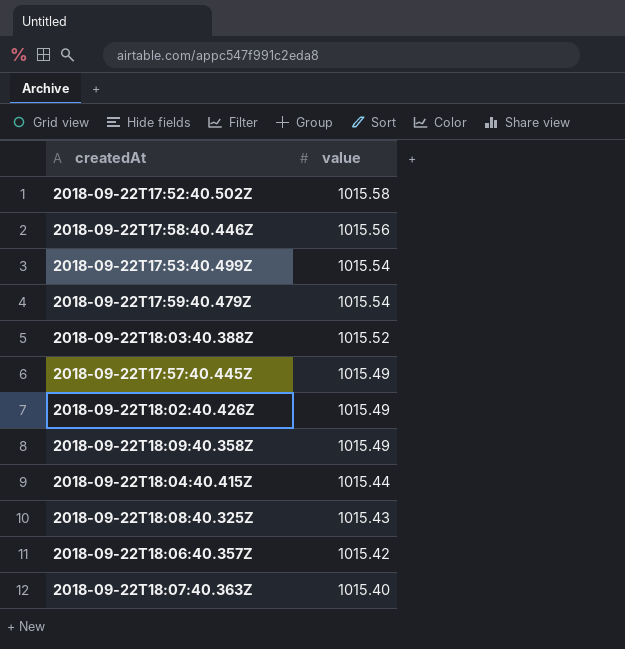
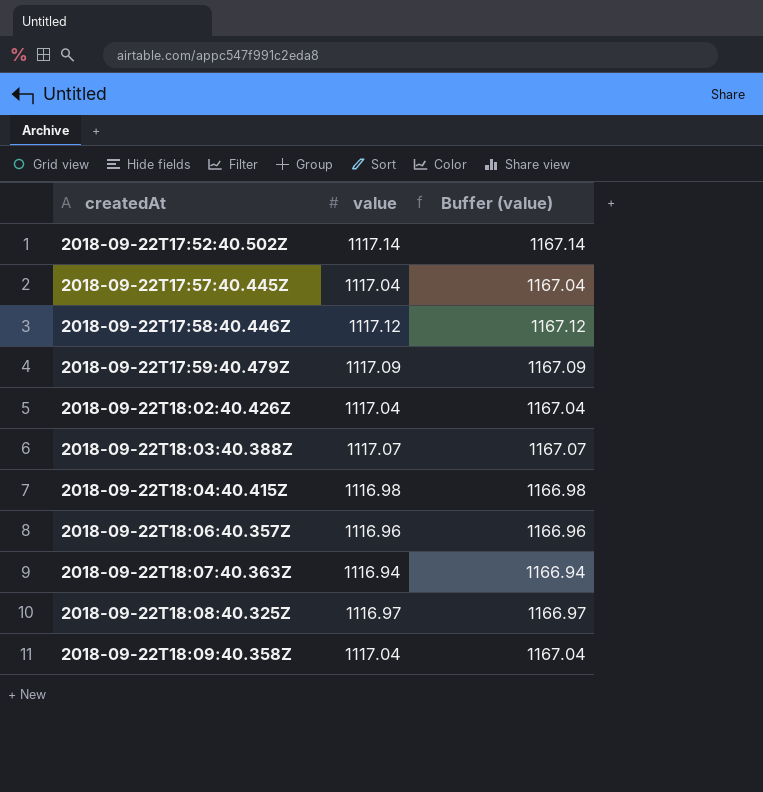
row order: value descending -> createdAt ascending
column Buffer (value) | formula: none -> [value] + 50
row 2018-09-22T17:53:40.499Z: 1015.54 -> none
2018-09-22T17:52:40.502Z | value: 1015.58 -> 1117.14
2018-09-22T17:57:40.445Z | value: 1015.49 -> 1117.04
2018-09-22T17:58:40.446Z | value: 1015.56 -> 1117.12
2018-09-22T17:59:40.479Z | value: 1015.54 -> 1117.09
2018-09-22T18:02:40.426Z | value: 1015.49 -> 1117.04
2018-09-22T18:03:40.388Z | value: 1015.52 -> 1117.07
2018-09-22T18:04:40.415Z | value: 1015.44 -> 1116.98
2018-09-22T18:06:40.357Z | value: 1015.42 -> 1116.96
2018-09-22T18:07:40.363Z | value: 1015.40 -> 1116.94
2018-09-22T18:08:40.325Z | value: 1015.43 -> 1116.97
2018-09-22T18:09:40.358Z | value: 1015.49 -> 1117.04

